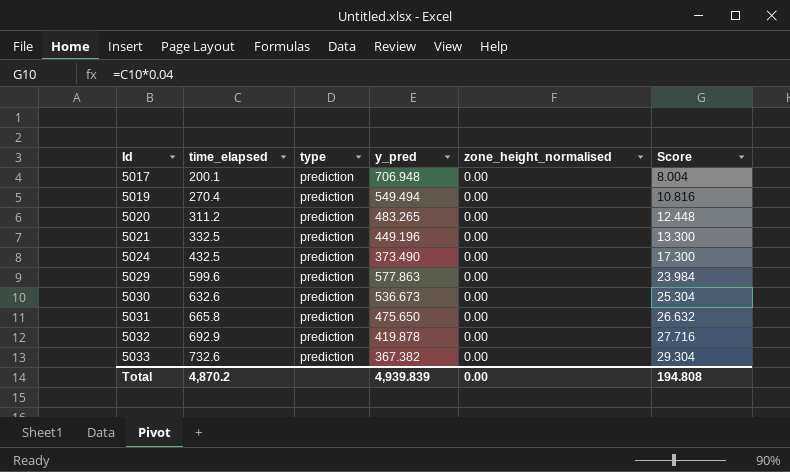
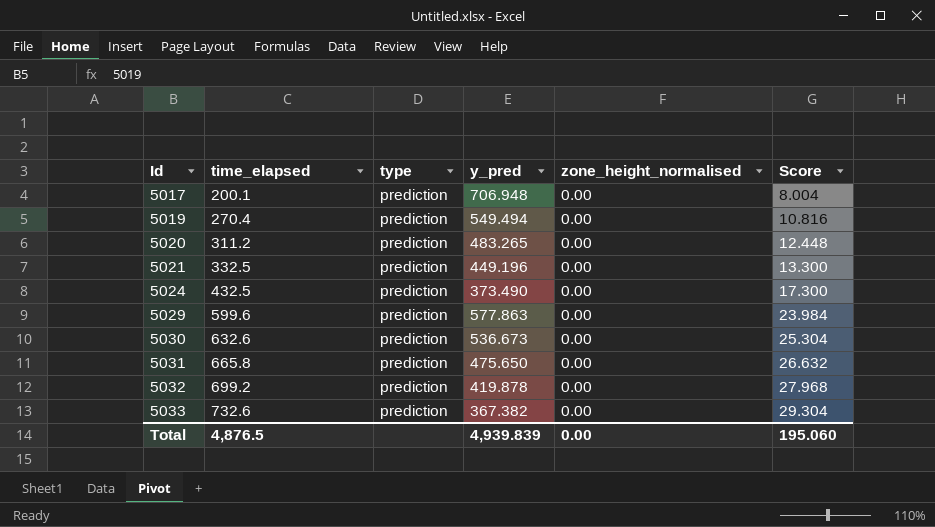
5032 | time_elapsed: 692.9 -> 699.2
5032 | Score: 27.716 -> 27.968
Total | time_elapsed: 4,870.2 -> 4,876.5
Total | Score: 194.808 -> 195.060

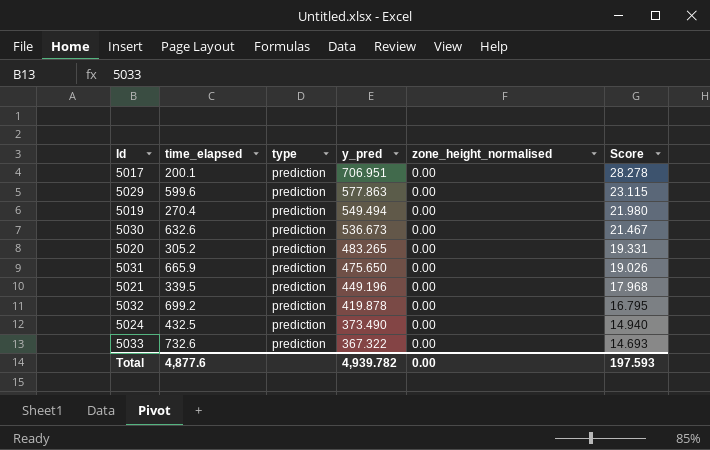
row order: Id ascending -> y_pred descending
column Score | formula: [time_elapsed] * 0.04 -> [y_pred] * 0.04
5017 | y_pred: 706.948 -> 706.951
5020 | time_elapsed: 311.2 -> 305.2
5031 | time_elapsed: 665.8 -> 665.9
5021 | time_elapsed: 332.5 -> 339.5
5033 | y_pred: 367.382 -> 367.322
Total | time_elapsed: 4,876.5 -> 4,877.6
Total | y_pred: 4,939.839 -> 4,939.782
Total | Score: 195.060 -> 197.593

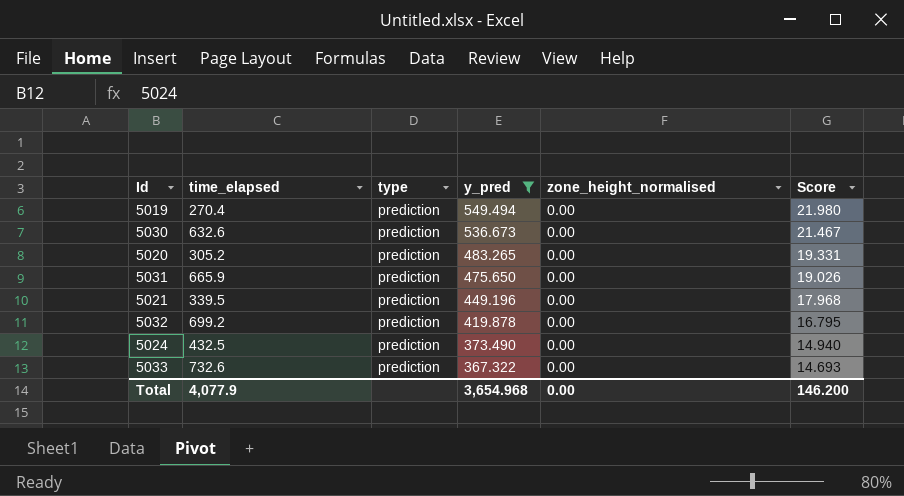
filter: none -> y_pred <= 549.494
Total | time_elapsed: 4,877.6 -> 4,077.9
Total | y_pred: 4,939.782 -> 3,654.968
Total | Score: 197.593 -> 146.200

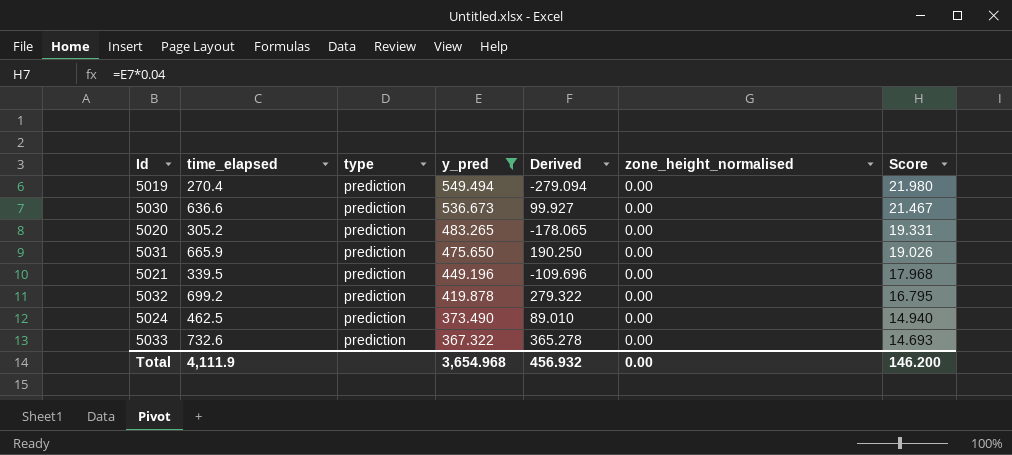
column Derived | formula: none -> [time_elapsed] - [y_pred]
5030 | time_elapsed: 632.6 -> 636.6
5024 | time_elapsed: 432.5 -> 462.5
Total | time_elapsed: 4,077.9 -> 4,111.9

